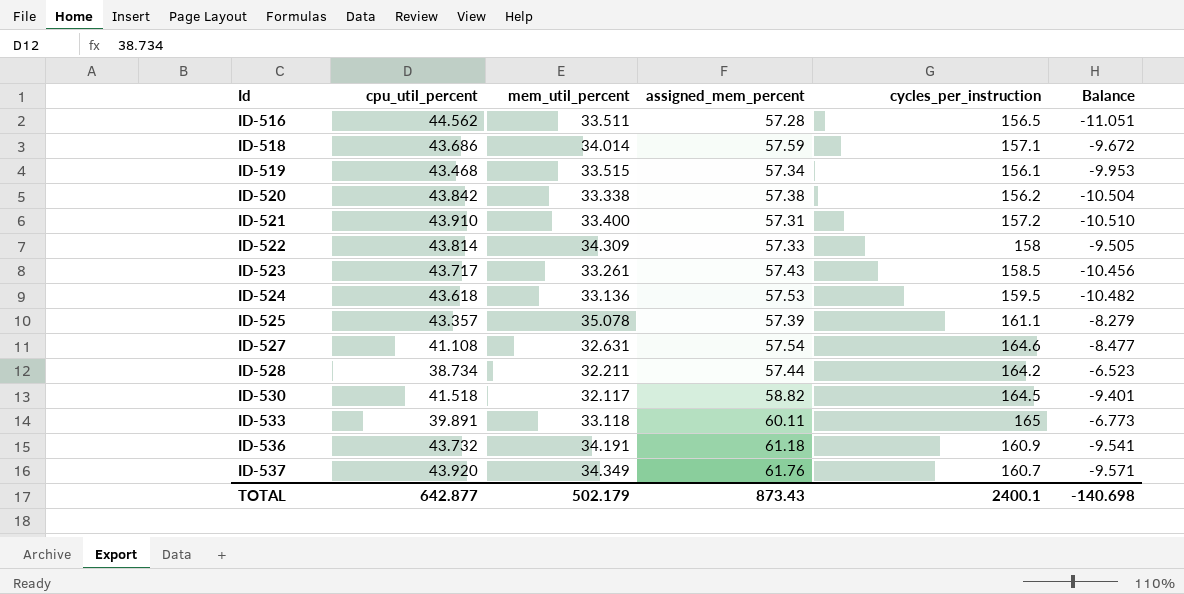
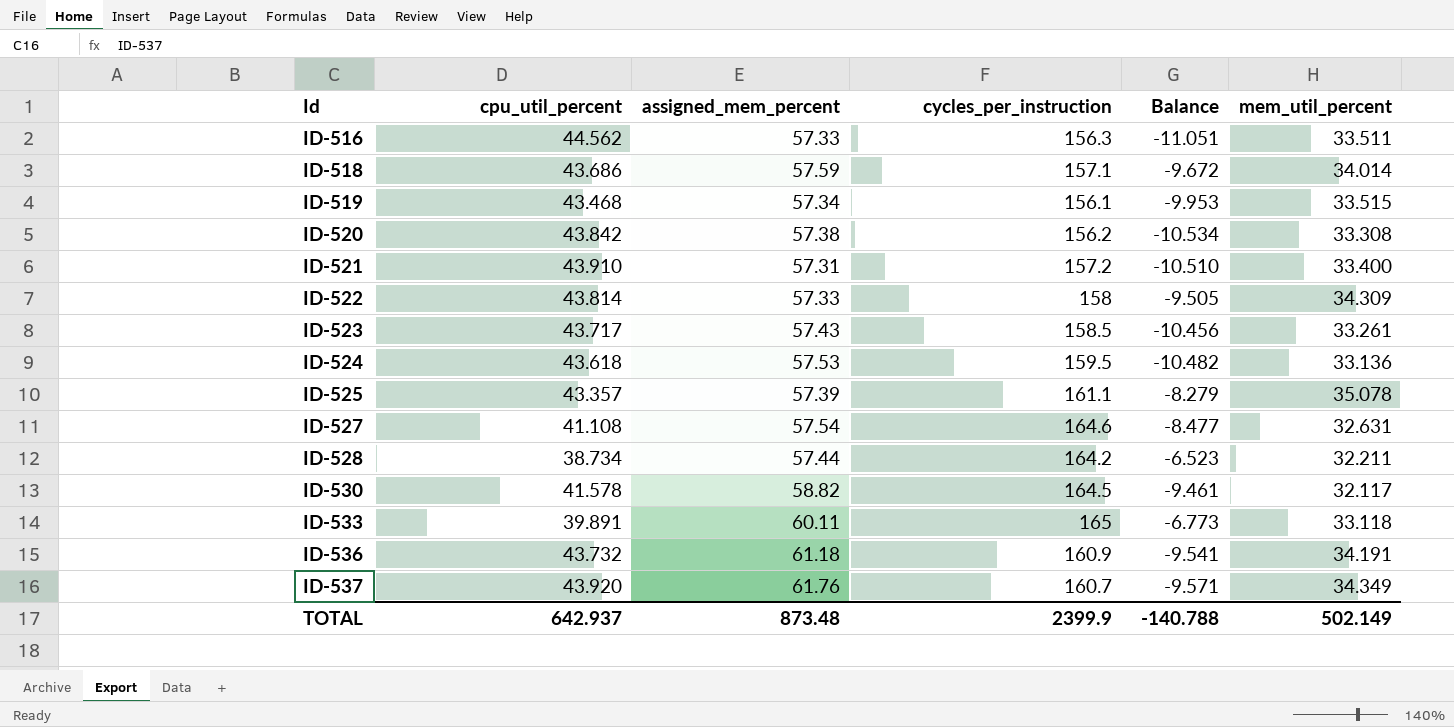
column mem_util_percent | position: 3 -> 6
ID-516 | assigned_mem_percent: 57.28 -> 57.33
ID-516 | cycles_per_instruction: 156.5 -> 156.3
ID-520 | Balance: -10.504 -> -10.534
ID-520 | mem_util_percent: 33.338 -> 33.308
ID-530 | cpu_util_percent: 41.518 -> 41.578
ID-530 | Balance: -9.401 -> -9.461
TOTAL | cpu_util_percent: 642.877 -> 642.937
TOTAL | assigned_mem_percent: 873.43 -> 873.48
TOTAL | cycles_per_instruction: 2400.1 -> 2399.9
TOTAL | Balance: -140.698 -> -140.788
TOTAL | mem_util_percent: 502.179 -> 502.149

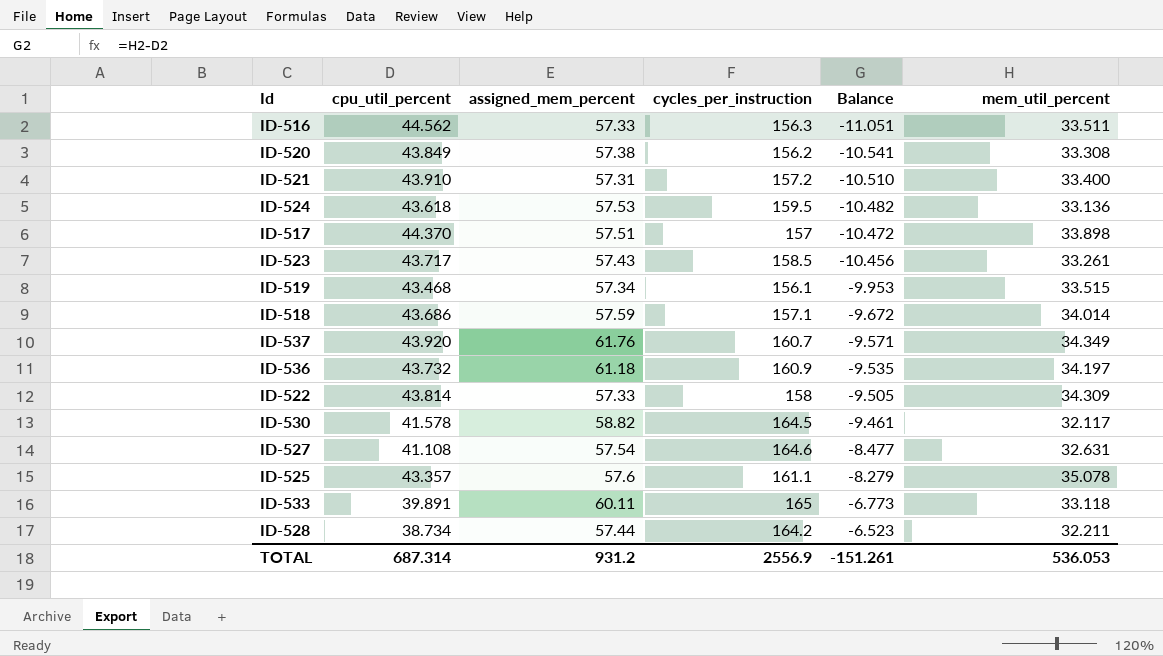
row order: Id ascending -> Balance ascending
ID-520 | cpu_util_percent: 43.842 -> 43.849
ID-520 | Balance: -10.534 -> -10.541
row ID-517: none -> 44.370 | 57.51 | 157 | -10.472 | 33.898
ID-536 | Balance: -9.541 -> -9.535
ID-536 | mem_util_percent: 34.191 -> 34.197
ID-525 | assigned_mem_percent: 57.39 -> 57.6
TOTAL | cpu_util_percent: 642.937 -> 687.314
TOTAL | assigned_mem_percent: 873.48 -> 931.2
TOTAL | cycles_per_instruction: 2399.9 -> 2556.9
TOTAL | Balance: -140.788 -> -151.261
TOTAL | mem_util_percent: 502.149 -> 536.053

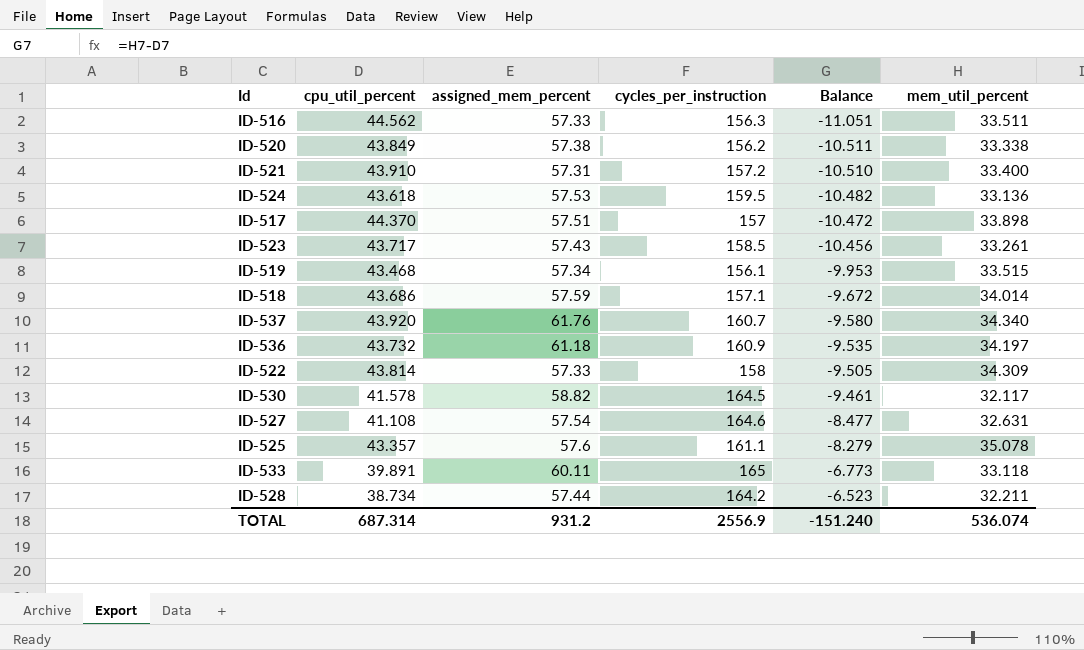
ID-520 | Balance: -10.541 -> -10.511
ID-520 | mem_util_percent: 33.308 -> 33.338
ID-537 | Balance: -9.571 -> -9.580
ID-537 | mem_util_percent: 34.349 -> 34.340
TOTAL | Balance: -151.261 -> -151.240
TOTAL | mem_util_percent: 536.053 -> 536.074

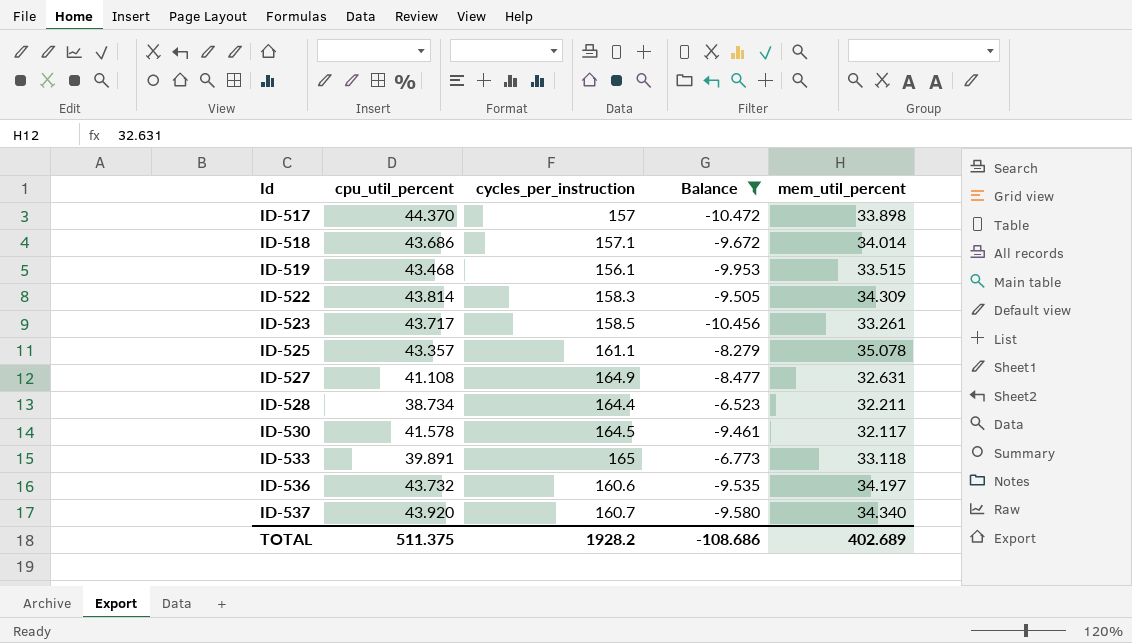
filter: none -> Balance >= -10.472
row order: Balance ascending -> Id ascending
column assigned_mem_percent | position: 3 -> none
ID-522 | cycles_per_instruction: 158 -> 158.3
ID-527 | cycles_per_instruction: 164.6 -> 164.9
ID-528 | cycles_per_instruction: 164.2 -> 164.4
ID-536 | cycles_per_instruction: 160.9 -> 160.6
TOTAL | cpu_util_percent: 687.314 -> 511.375
TOTAL | cycles_per_instruction: 2556.9 -> 1928.2
TOTAL | Balance: -151.240 -> -108.686
TOTAL | mem_util_percent: 536.074 -> 402.689

